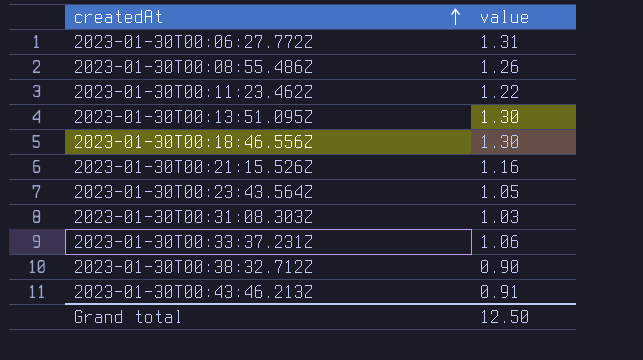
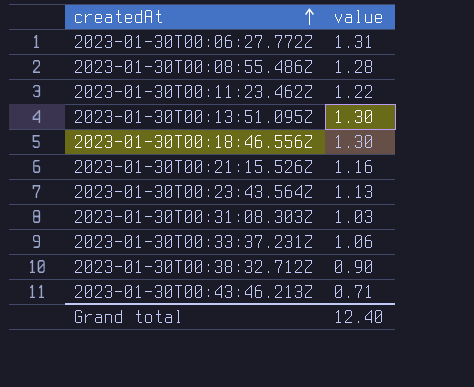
2023-01-30T00:08:55.486Z | value: 1.26 -> 1.28
2023-01-30T00:23:43.564Z | value: 1.05 -> 1.13
2023-01-30T00:43:46.213Z | value: 0.91 -> 0.71
Grand total | value: 12.50 -> 12.40

